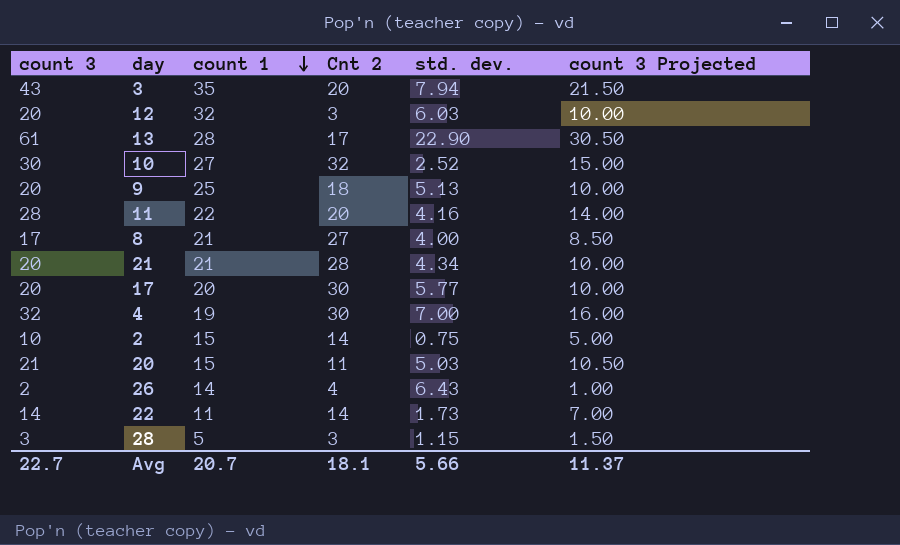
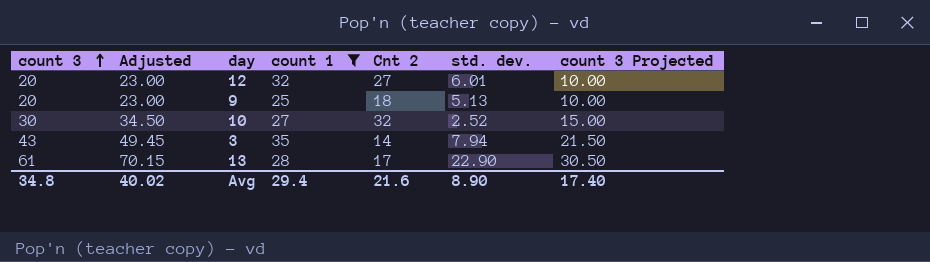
filter: none -> count 1 >= 25
row order: count 1 descending -> count 3 ascending
column Adjusted | formula: none -> [count 3] * 1.15
12 | Cnt 2: 3 -> 27
12 | std. dev.: 6.03 -> 6.01
3 | Cnt 2: 20 -> 14
Avg | count 3: 22.7 -> 34.8
Avg | count 1: 20.7 -> 29.4
Avg | Cnt 2: 18.1 -> 21.6
Avg | std. dev.: 5.66 -> 8.90
Avg | count 3 Projected: 11.37 -> 17.40

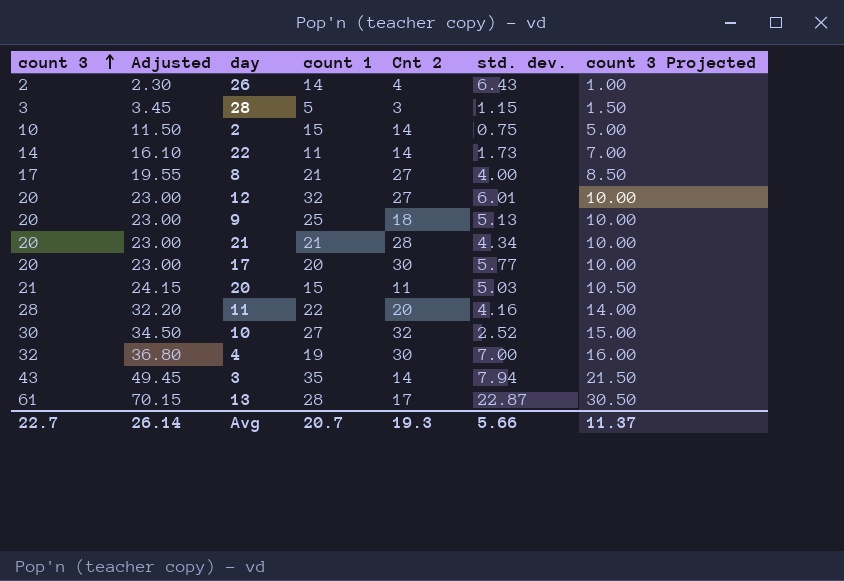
filter: count 1 >= 25 -> none
13 | std. dev.: 22.90 -> 22.87
Avg | count 3: 34.8 -> 22.7
Avg | Adjusted: 40.02 -> 26.14
Avg | count 1: 29.4 -> 20.7
Avg | Cnt 2: 21.6 -> 19.3
Avg | std. dev.: 8.90 -> 5.66
Avg | count 3 Projected: 17.40 -> 11.37

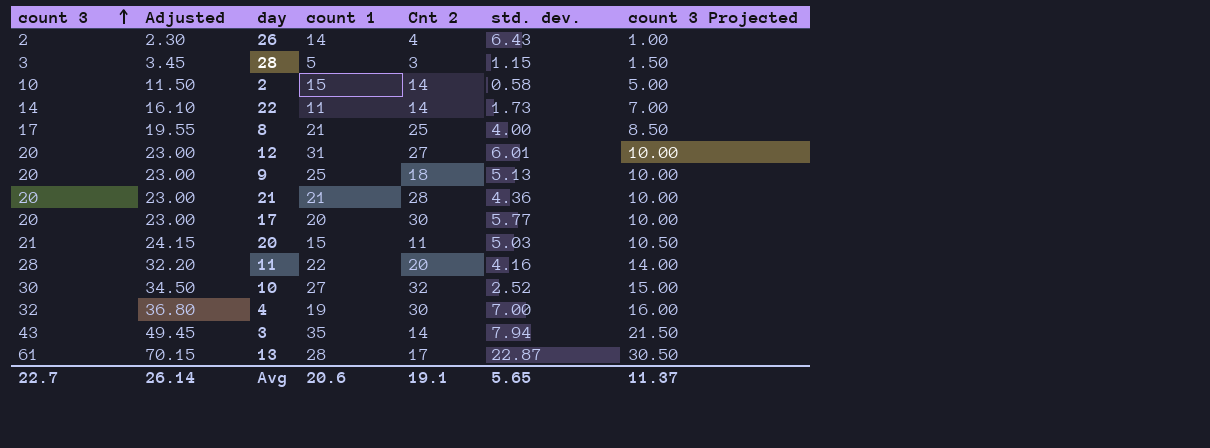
2 | std. dev.: 0.75 -> 0.58
8 | Cnt 2: 27 -> 25
12 | count 1: 32 -> 31
21 | std. dev.: 4.34 -> 4.36
Avg | count 1: 20.7 -> 20.6
Avg | Cnt 2: 19.3 -> 19.1
Avg | std. dev.: 5.66 -> 5.65

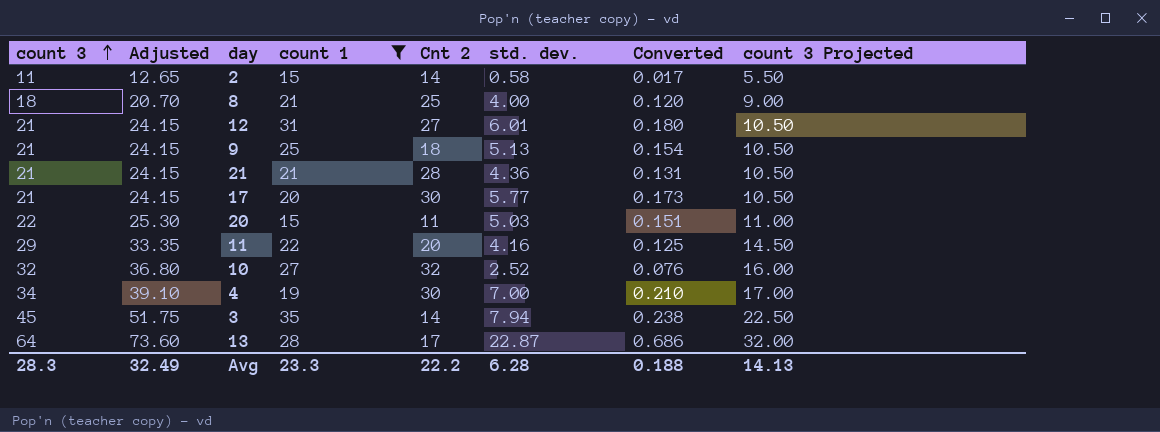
filter: none -> count 1 >= 15
column Converted | formula: none -> [std. dev.] * 0.03
2 | count 3: 10 -> 11
2 | Adjusted: 11.50 -> 12.65
2 | count 3 Projected: 5.00 -> 5.50
8 | count 3: 17 -> 18
8 | Adjusted: 19.55 -> 20.70
8 | count 3 Projected: 8.50 -> 9.00
12 | count 3: 20 -> 21
12 | Adjusted: 23.00 -> 24.15
12 | count 3 Projected: 10.00 -> 10.50
9 | count 3: 20 -> 21
9 | Adjusted: 23.00 -> 24.15
9 | count 3 Projected: 10.00 -> 10.50
21 | count 3: 20 -> 21
21 | Adjusted: 23.00 -> 24.15
21 | count 3 Projected: 10.00 -> 10.50
17 | count 3: 20 -> 21
17 | Adjusted: 23.00 -> 24.15
17 | count 3 Projected: 10.00 -> 10.50
20 | count 3: 21 -> 22
20 | Adjusted: 24.15 -> 25.30
20 | count 3 Projected: 10.50 -> 11.00
11 | count 3: 28 -> 29
11 | Adjusted: 32.20 -> 33.35
11 | count 3 Projected: 14.00 -> 14.50
10 | count 3: 30 -> 32
10 | Adjusted: 34.50 -> 36.80
10 | count 3 Projected: 15.00 -> 16.00
4 | count 3: 32 -> 34
4 | Adjusted: 36.80 -> 39.10
4 | count 3 Projected: 16.00 -> 17.00
3 | count 3: 43 -> 45
3 | Adjusted: 49.45 -> 51.75
3 | count 3 Projected: 21.50 -> 22.50
13 | count 3: 61 -> 64
13 | Adjusted: 70.15 -> 73.60
13 | count 3 Projected: 30.50 -> 32.00
Avg | count 3: 22.7 -> 28.3
Avg | Adjusted: 26.14 -> 32.49
Avg | count 1: 20.6 -> 23.3
Avg | Cnt 2: 19.1 -> 22.2
Avg | std. dev.: 5.65 -> 6.28
Avg | count 3 Projected: 11.37 -> 14.13

